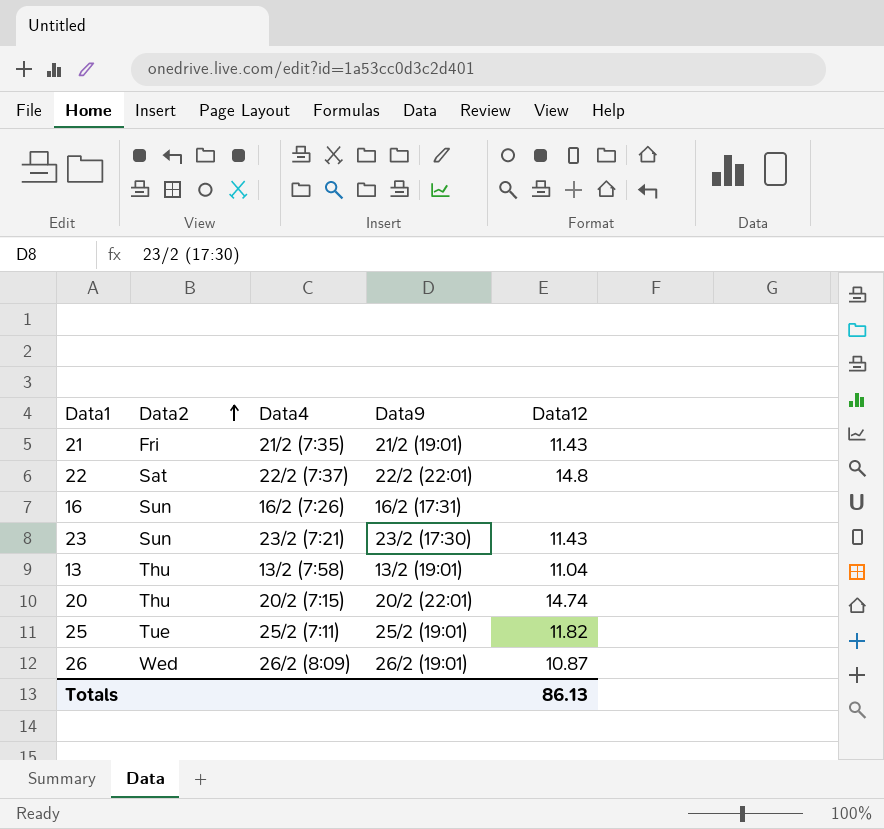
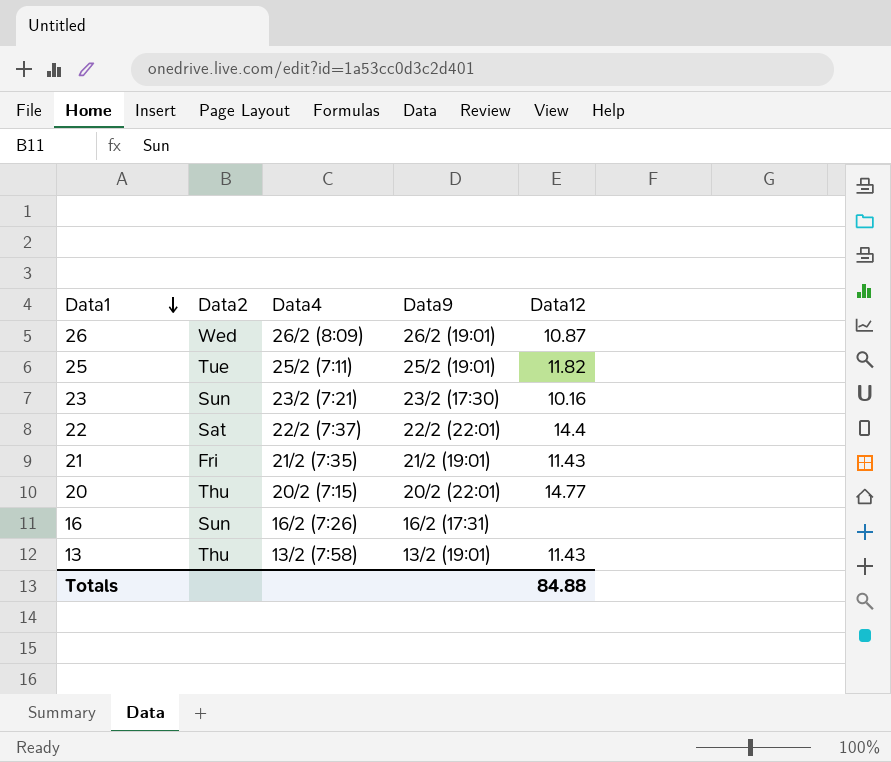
row order: Data2 ascending -> Data1 descending
23 | Data12: 11.43 -> 10.16
22 | Data12: 14.8 -> 14.4
20 | Data12: 14.74 -> 14.77
13 | Data12: 11.04 -> 11.43
Totals | Data12: 86.13 -> 84.88

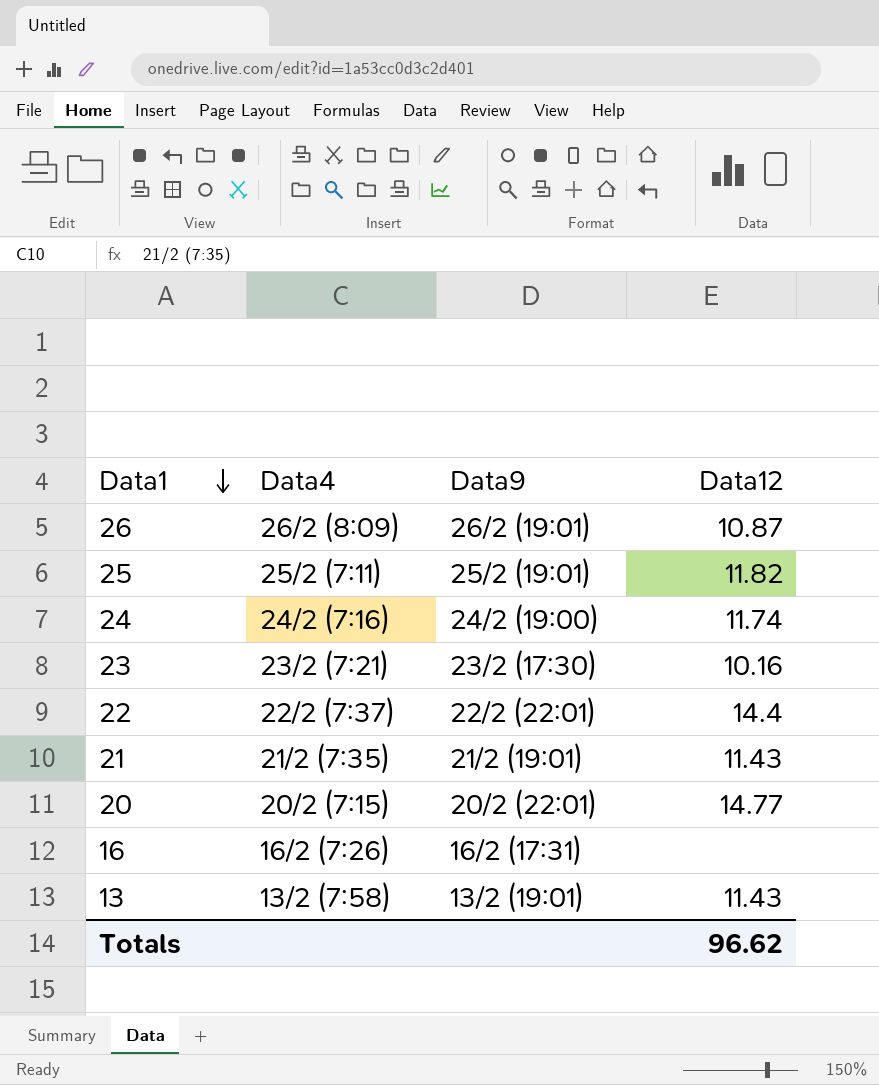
column Data2 | position: 2 -> none
row 24: none -> 24/2 (7:16) | 24/2 (19:00) | 11.74
Totals | Data12: 84.88 -> 96.62

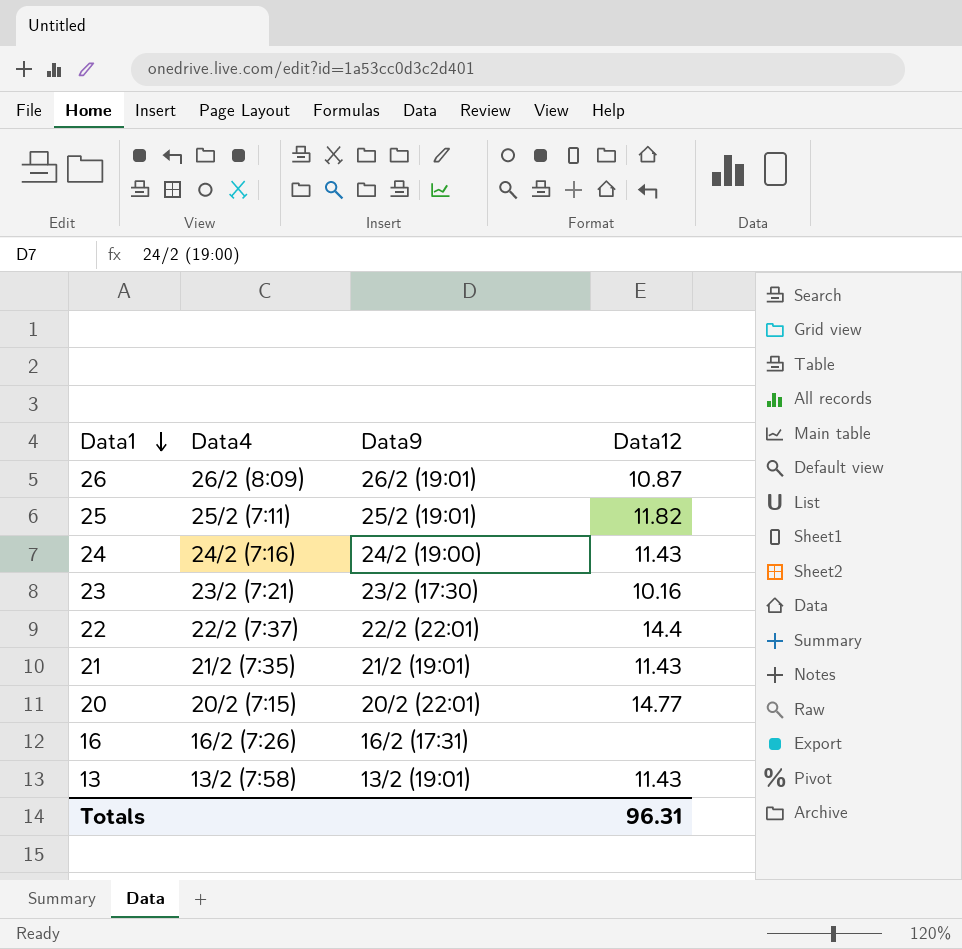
24 | Data12: 11.74 -> 11.43
Totals | Data12: 96.62 -> 96.31

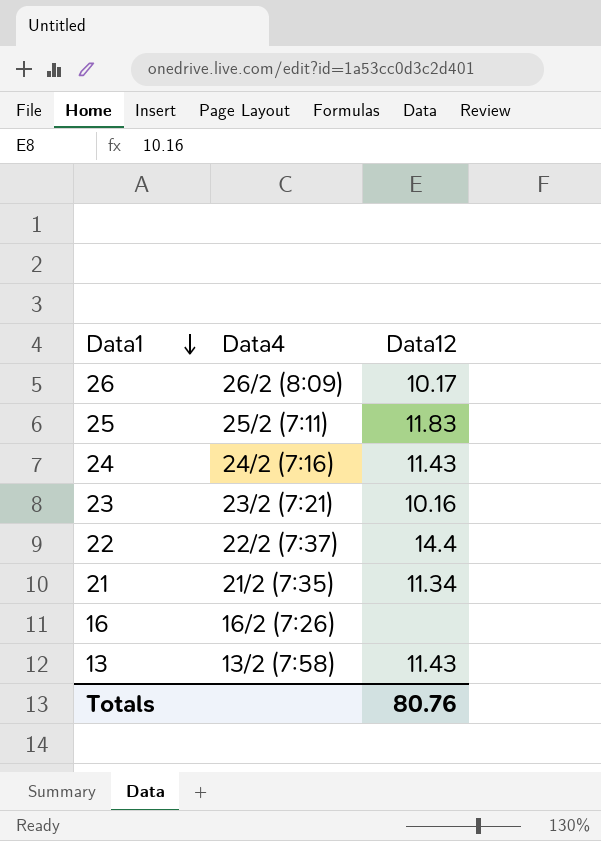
column Data9 | position: 3 -> none
row 20: 20/2 (7:15) | 20/2 (22:01) | 14.77 -> none
26 | Data12: 10.87 -> 10.17
25 | Data12: 11.82 -> 11.83
21 | Data12: 11.43 -> 11.34
Totals | Data12: 96.31 -> 80.76

